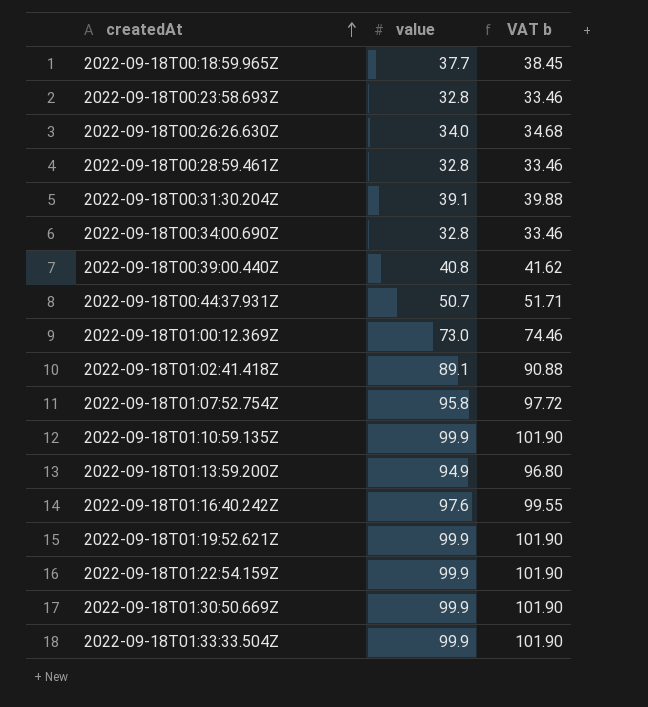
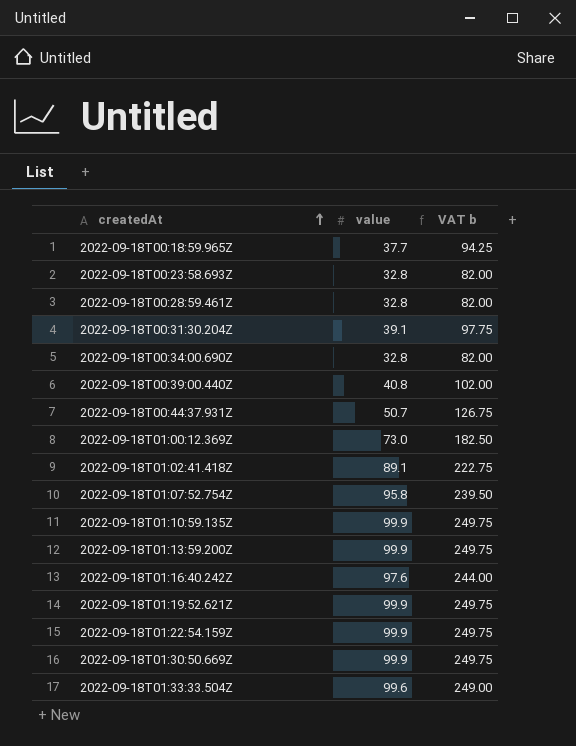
column VAT b | formula: [value] * 1.02 -> [value] * 2.5
row 2022-09-18T00:26:26.630Z: 34.0 | 34.68 -> none
2022-09-18T01:13:59.200Z | value: 94.9 -> 99.9
2022-09-18T01:33:33.504Z | value: 99.9 -> 99.6

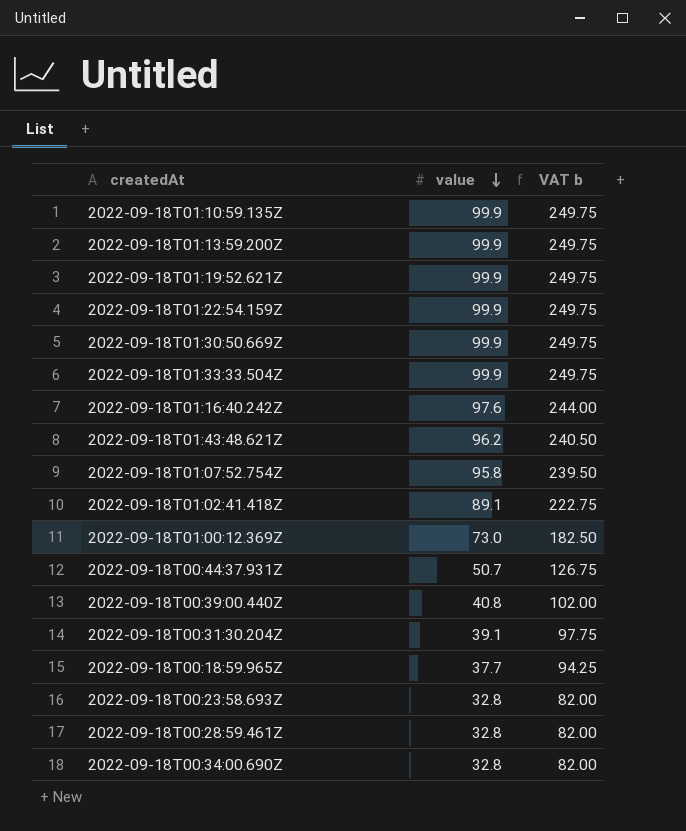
row order: createdAt ascending -> value descending
2022-09-18T01:33:33.504Z | value: 99.6 -> 99.9
2022-09-18T01:33:33.504Z | VAT b: 249.00 -> 249.75
row 2022-09-18T01:43:48.621Z: none -> 96.2 | 240.50

